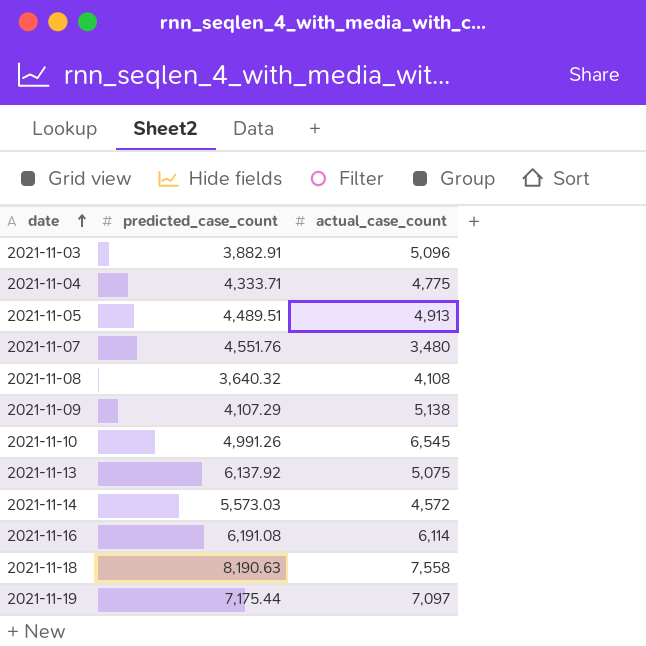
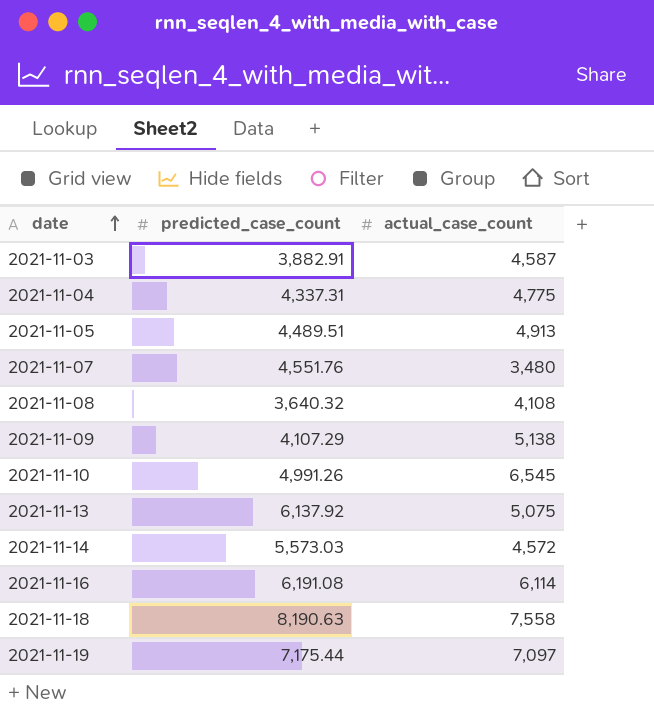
2021-11-03 | actual_case_count: 5,096 -> 4,587
2021-11-04 | predicted_case_count: 4,333.71 -> 4,337.31

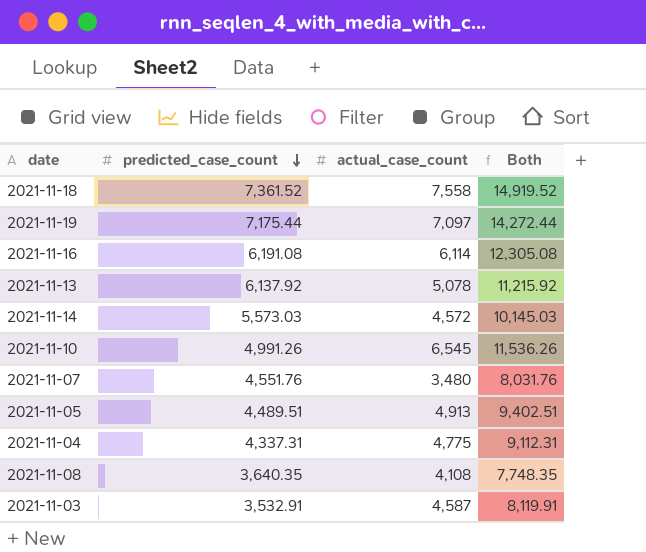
row order: date ascending -> predicted_case_count descending
column Both | formula: none -> [predicted_case_count] + [actual_case_count]
row 2021-11-09: 4,107.29 | 5,138 -> none
2021-11-18 | predicted_case_count: 8,190.63 -> 7,361.52
2021-11-13 | actual_case_count: 5,075 -> 5,078
2021-11-08 | predicted_case_count: 3,640.32 -> 3,640.35
2021-11-03 | predicted_case_count: 3,882.91 -> 3,532.91

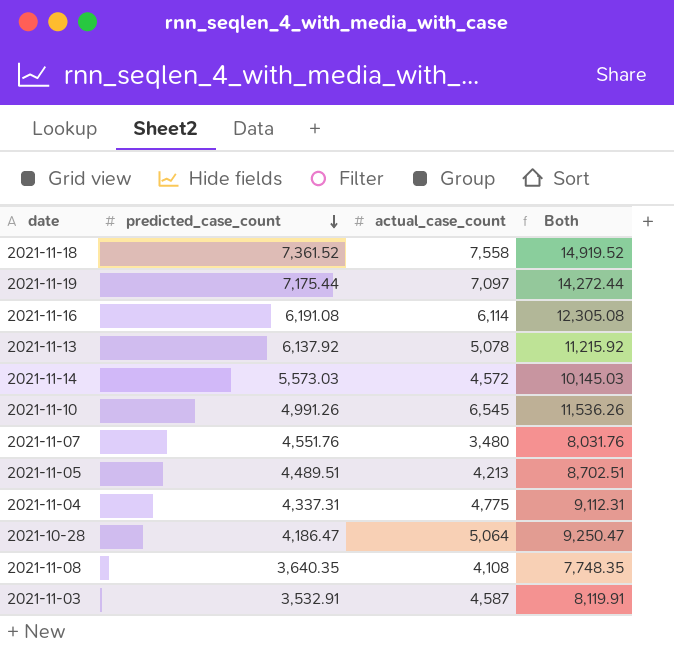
2021-11-05 | actual_case_count: 4,913 -> 4,213
2021-11-05 | Both: 9,402.51 -> 8,702.51
row 2021-10-28: none -> 4,186.47 | 5,064 | 9,250.47

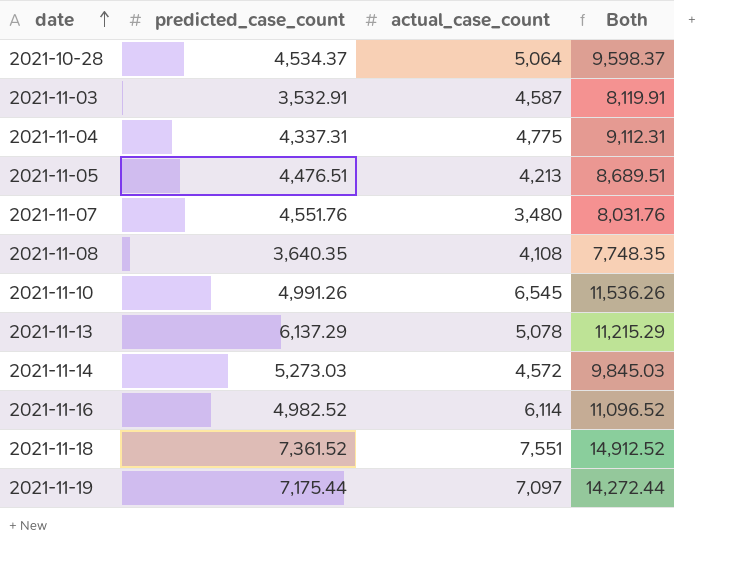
row order: predicted_case_count descending -> date ascending
2021-10-28 | predicted_case_count: 4,186.47 -> 4,534.37
2021-10-28 | Both: 9,250.47 -> 9,598.37
2021-11-05 | predicted_case_count: 4,489.51 -> 4,476.51
2021-11-05 | Both: 8,702.51 -> 8,689.51
2021-11-13 | predicted_case_count: 6,137.92 -> 6,137.29
2021-11-13 | Both: 11,215.92 -> 11,215.29
2021-11-14 | predicted_case_count: 5,573.03 -> 5,273.03
2021-11-14 | Both: 10,145.03 -> 9,845.03
2021-11-16 | predicted_case_count: 6,191.08 -> 4,982.52
2021-11-16 | Both: 12,305.08 -> 11,096.52
2021-11-18 | actual_case_count: 7,558 -> 7,551
2021-11-18 | Both: 14,919.52 -> 14,912.52

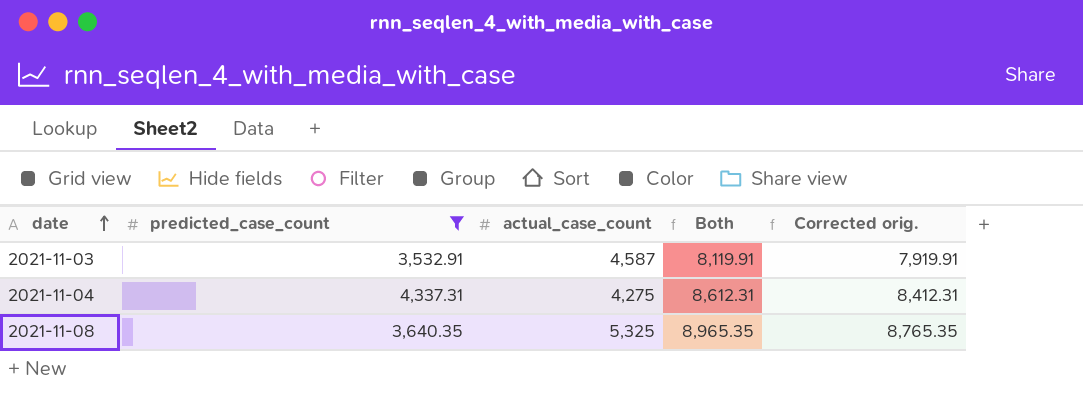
filter: none -> predicted_case_count <= 4,337.31
column Corrected orig. | formula: none -> [Both] - 200
2021-11-04 | actual_case_count: 4,775 -> 4,275
2021-11-04 | Both: 9,112.31 -> 8,612.31
2021-11-08 | actual_case_count: 4,108 -> 5,325
2021-11-08 | Both: 7,748.35 -> 8,965.35

